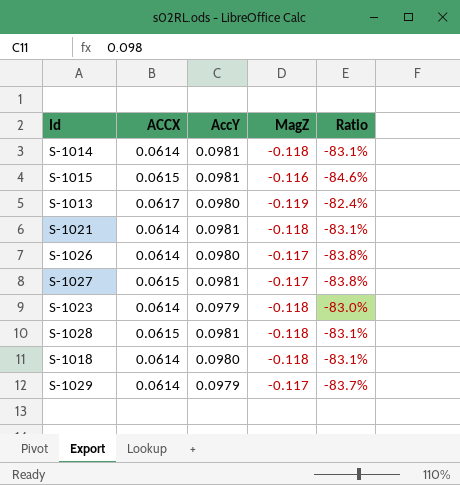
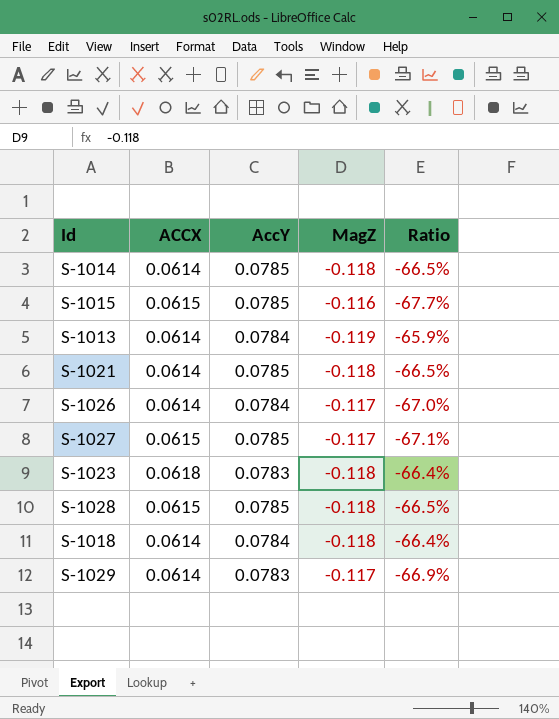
S-1014 | AccY: 0.0981 -> 0.0785
S-1014 | Ratio: -83.1% -> -66.5%
S-1015 | AccY: 0.0981 -> 0.0785
S-1015 | Ratio: -84.6% -> -67.7%
S-1013 | ACCX: 0.0617 -> 0.0614
S-1013 | AccY: 0.0980 -> 0.0784
S-1013 | Ratio: -82.4% -> -65.9%
S-1021 | AccY: 0.0981 -> 0.0785
S-1021 | Ratio: -83.1% -> -66.5%
S-1026 | AccY: 0.0980 -> 0.0784
S-1026 | Ratio: -83.8% -> -67.0%
S-1027 | AccY: 0.0981 -> 0.0785
S-1027 | Ratio: -83.8% -> -67.1%
S-1023 | ACCX: 0.0614 -> 0.0618
S-1023 | AccY: 0.0979 -> 0.0783
S-1023 | Ratio: -83.0% -> -66.4%
S-1028 | AccY: 0.0981 -> 0.0785
S-1028 | Ratio: -83.1% -> -66.5%
S-1018 | AccY: 0.0980 -> 0.0784
S-1018 | Ratio: -83.1% -> -66.4%
S-1029 | AccY: 0.0979 -> 0.0783
S-1029 | Ratio: -83.7% -> -66.9%

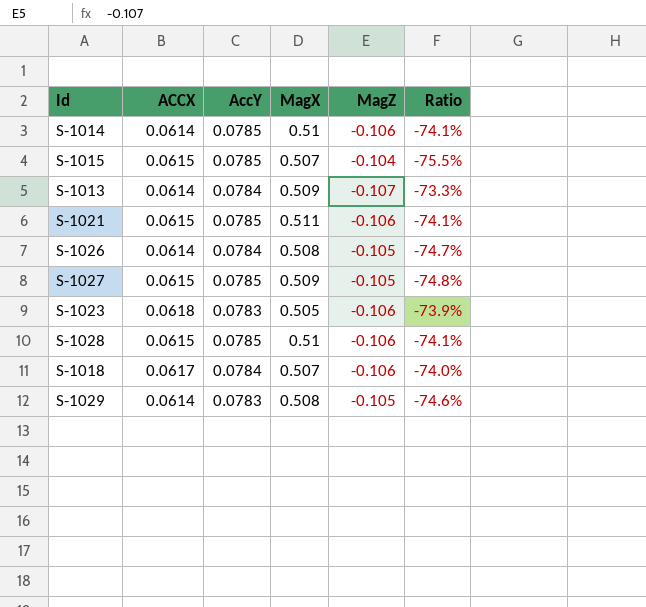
column MagX | position: none -> 4
S-1014 | MagZ: -0.118 -> -0.106
S-1014 | Ratio: -66.5% -> -74.1%
S-1015 | MagZ: -0.116 -> -0.104
S-1015 | Ratio: -67.7% -> -75.5%
S-1013 | MagZ: -0.119 -> -0.107
S-1013 | Ratio: -65.9% -> -73.3%
S-1021 | ACCX: 0.0614 -> 0.0615
S-1021 | MagZ: -0.118 -> -0.106
S-1021 | Ratio: -66.5% -> -74.1%
S-1026 | MagZ: -0.117 -> -0.105
S-1026 | Ratio: -67.0% -> -74.7%
S-1027 | MagZ: -0.117 -> -0.105
S-1027 | Ratio: -67.1% -> -74.8%
S-1023 | MagZ: -0.118 -> -0.106
S-1023 | Ratio: -66.4% -> -73.9%
S-1028 | MagZ: -0.118 -> -0.106
S-1028 | Ratio: -66.5% -> -74.1%
S-1018 | ACCX: 0.0614 -> 0.0617
S-1018 | MagZ: -0.118 -> -0.106
S-1018 | Ratio: -66.4% -> -74.0%
S-1029 | MagZ: -0.117 -> -0.105
S-1029 | Ratio: -66.9% -> -74.6%

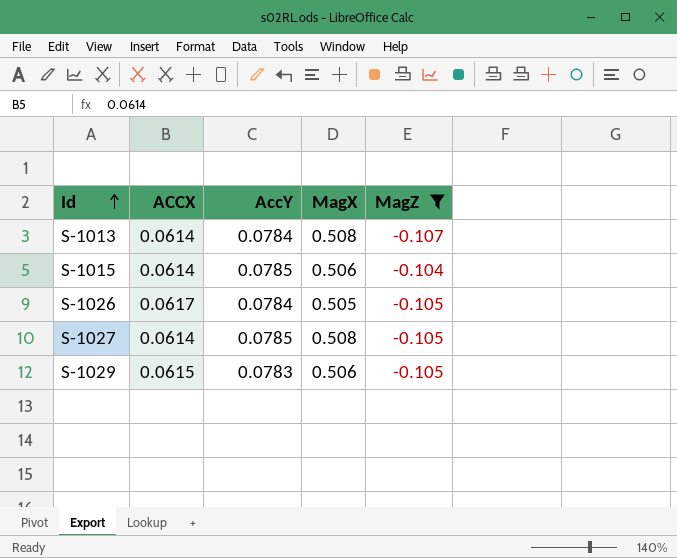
filter: none -> MagZ != -0.106
row order: none -> Id ascending
column Ratio | formula: [AccY] / [MagZ] -> none
S-1013 | MagX: 0.509 -> 0.508
S-1015 | ACCX: 0.0615 -> 0.0614
S-1015 | MagX: 0.507 -> 0.506
S-1026 | ACCX: 0.0614 -> 0.0617
S-1026 | MagX: 0.508 -> 0.505
S-1027 | ACCX: 0.0615 -> 0.0614
S-1027 | MagX: 0.509 -> 0.508
S-1029 | ACCX: 0.0614 -> 0.0615
S-1029 | MagX: 0.508 -> 0.506

